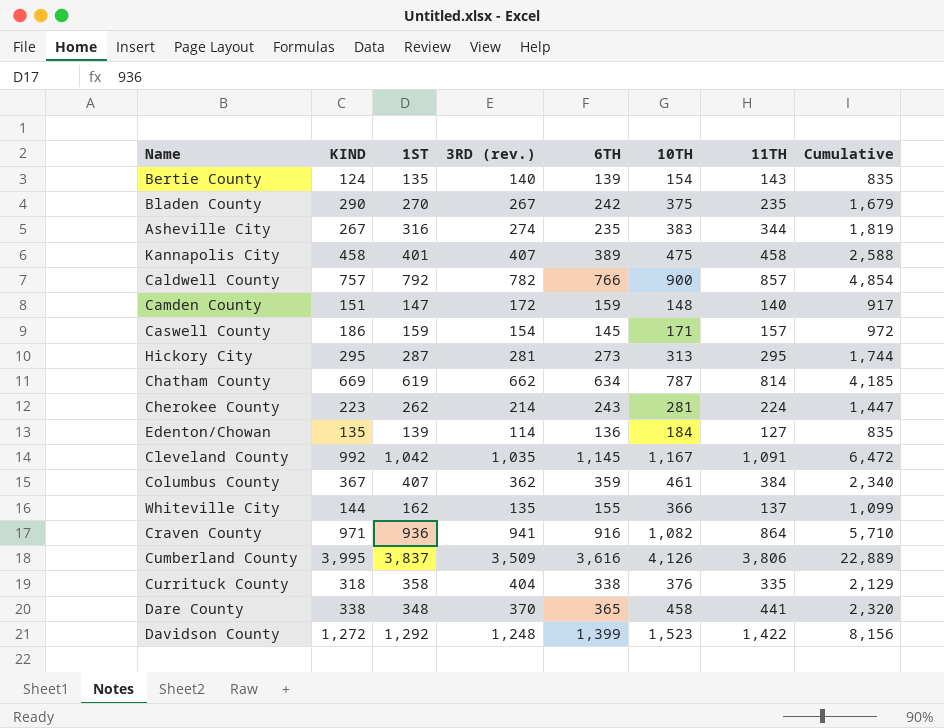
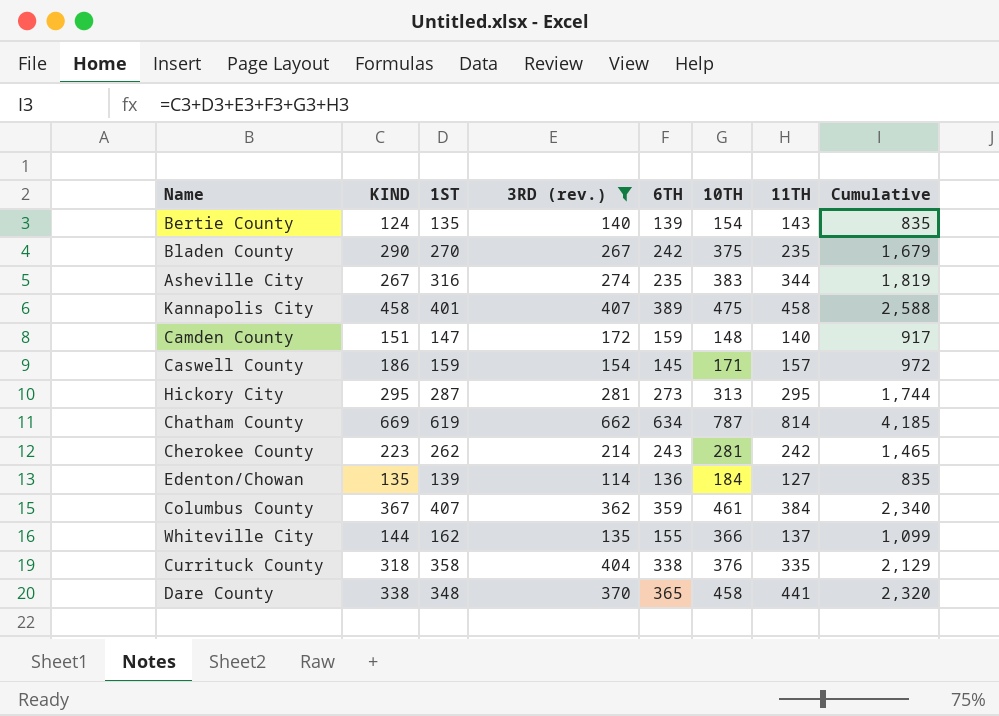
filter: none -> 3RD (rev.) <= 662
Cherokee County | 11TH: 224 -> 242
Cherokee County | Cumulative: 1,447 -> 1,465

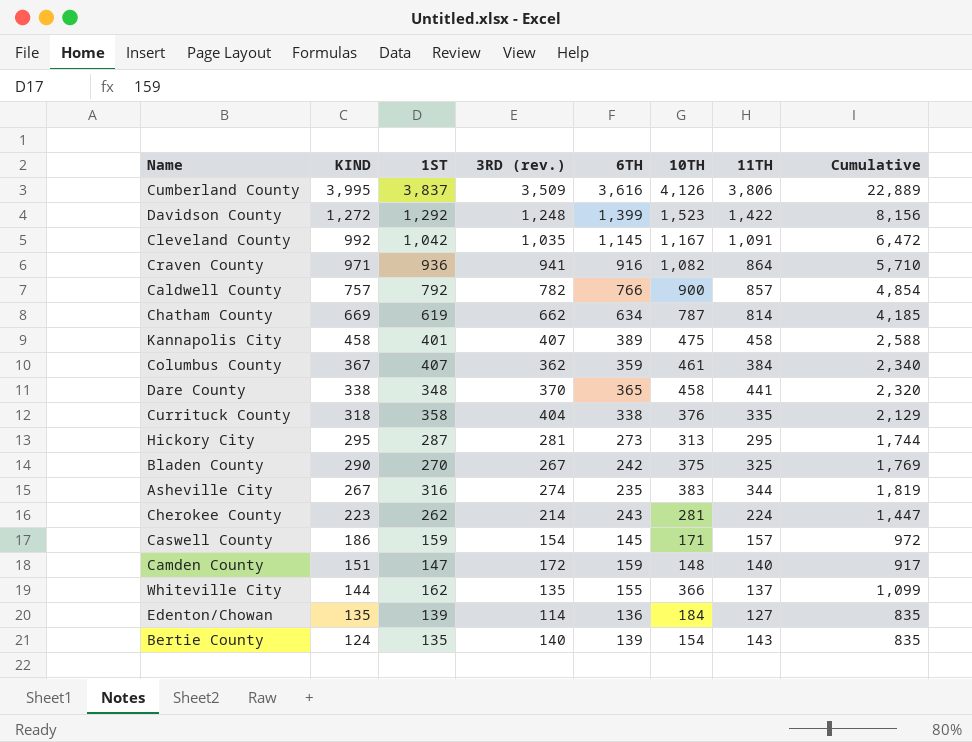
filter: 3RD (rev.) <= 662 -> none
row order: none -> KIND descending
Bladen County | 11TH: 235 -> 325
Bladen County | Cumulative: 1,679 -> 1,769
Cherokee County | 11TH: 242 -> 224
Cherokee County | Cumulative: 1,465 -> 1,447

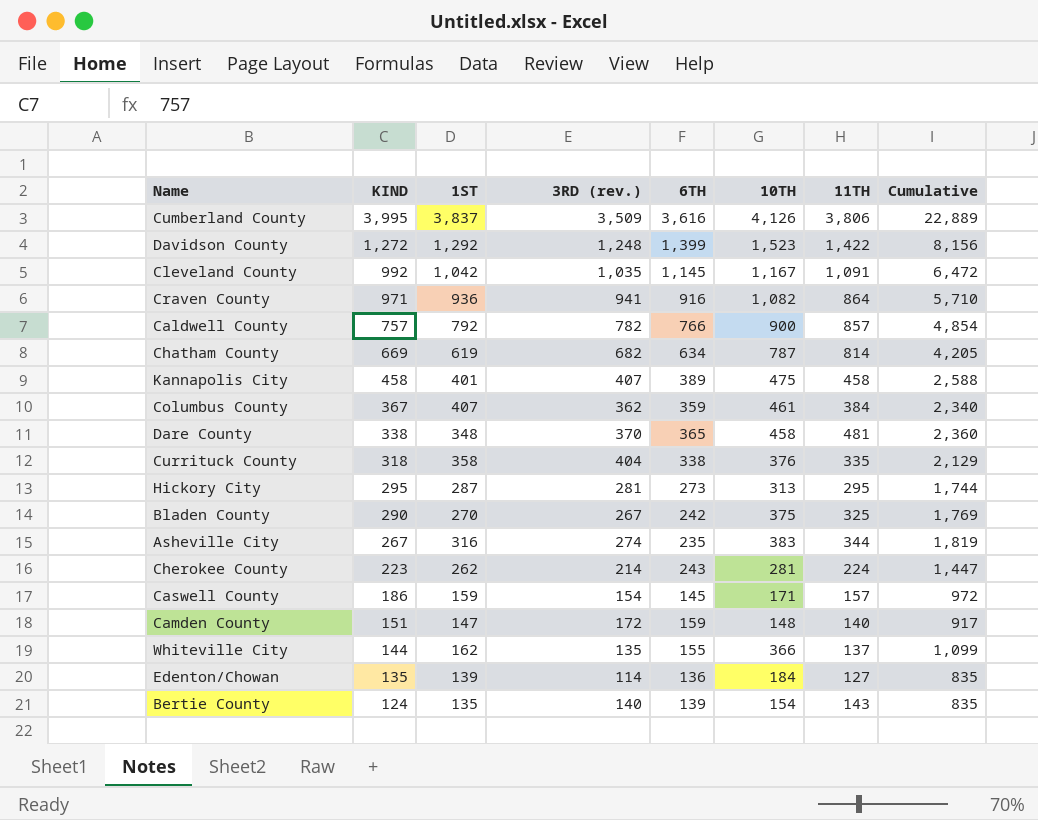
Chatham County | 3RD (rev.): 662 -> 682
Chatham County | Cumulative: 4,185 -> 4,205
Dare County | 11TH: 441 -> 481
Dare County | Cumulative: 2,320 -> 2,360

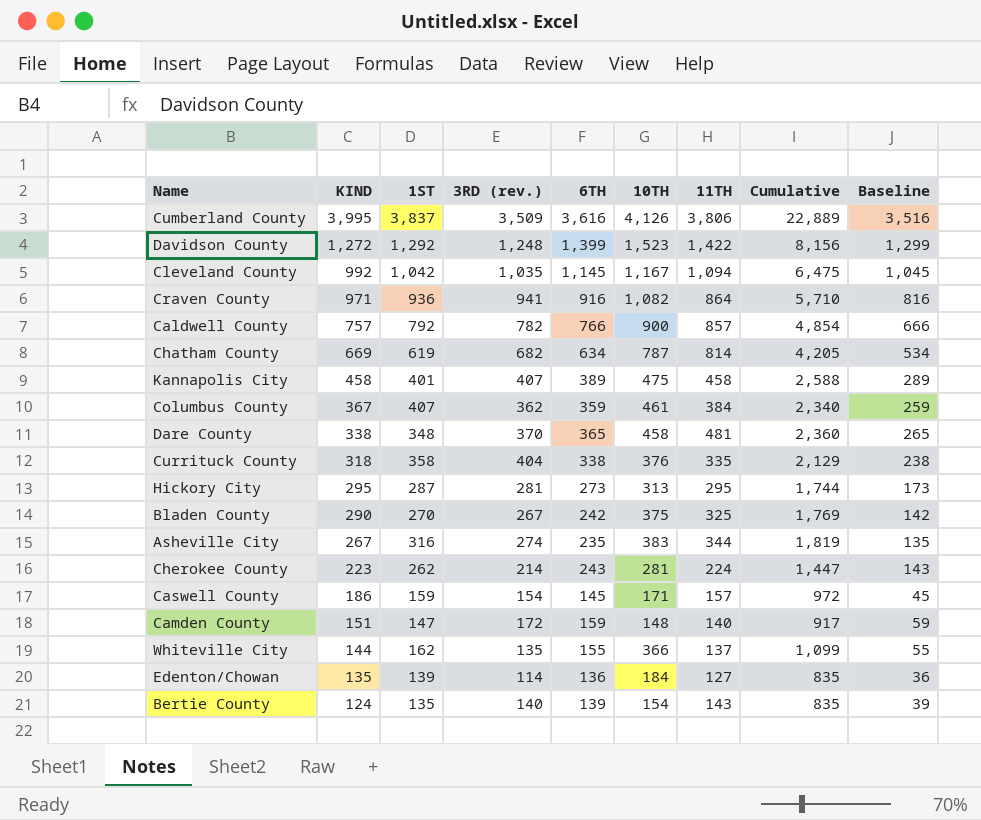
column Baseline | formula: none -> [6TH] - 100
Cleveland County | 11TH: 1,091 -> 1,094
Cleveland County | Cumulative: 6,472 -> 6,475

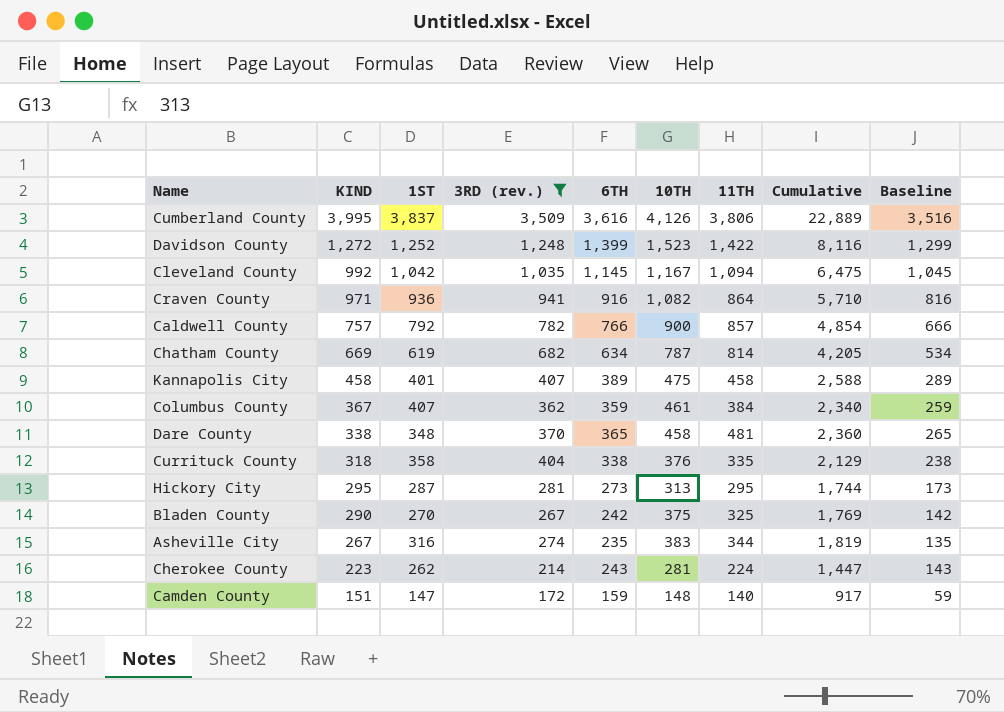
filter: none -> 3RD (rev.) >= 172
Davidson County | 1ST: 1,292 -> 1,252
Davidson County | Cumulative: 8,156 -> 8,116

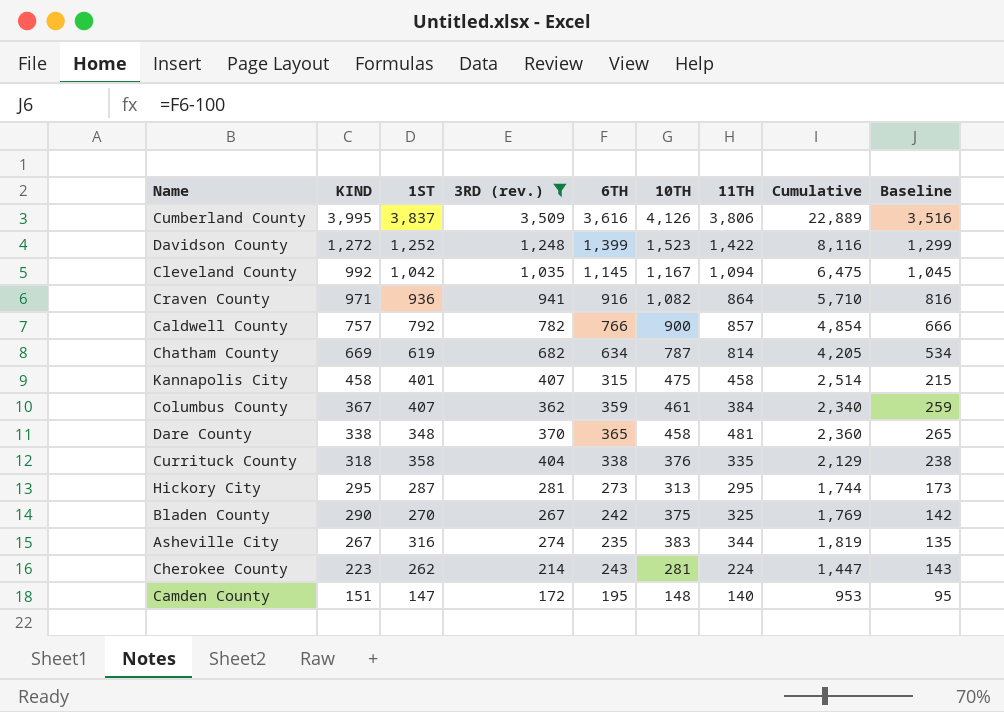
Kannapolis City | 6TH: 389 -> 315
Kannapolis City | Cumulative: 2,588 -> 2,514
Kannapolis City | Baseline: 289 -> 215
Camden County | 6TH: 159 -> 195
Camden County | Cumulative: 917 -> 953
Camden County | Baseline: 59 -> 95

